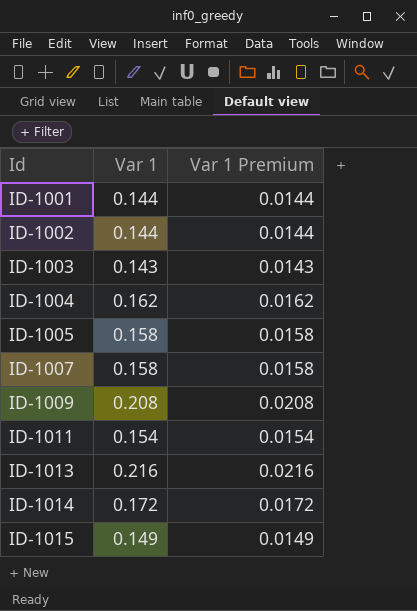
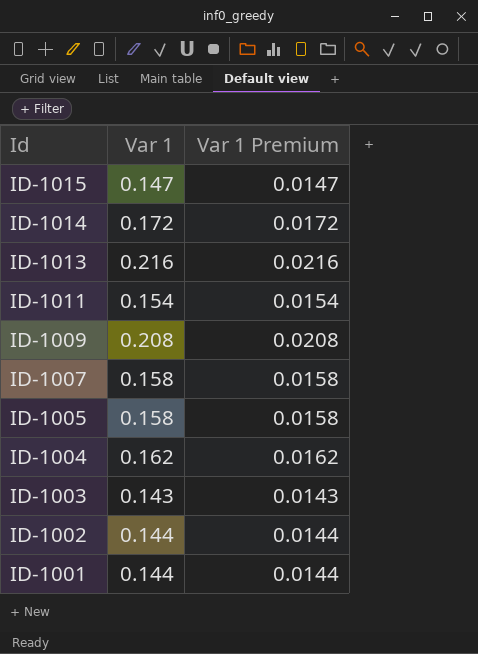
row order: Id ascending -> Id descending
ID-1015 | Var 1: 0.149 -> 0.147
ID-1015 | Var 1 Premium: 0.0149 -> 0.0147

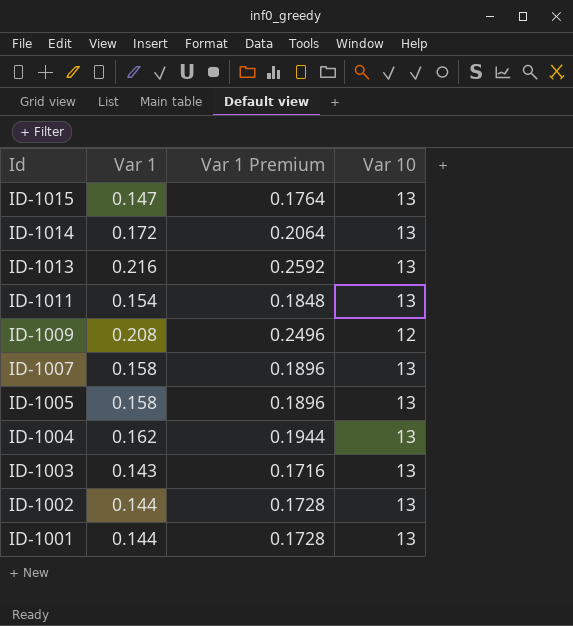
column Var 1 Premium | formula: [Var 1] * 0.1 -> [Var 1] * 1.2
column Var 10 | position: none -> 4

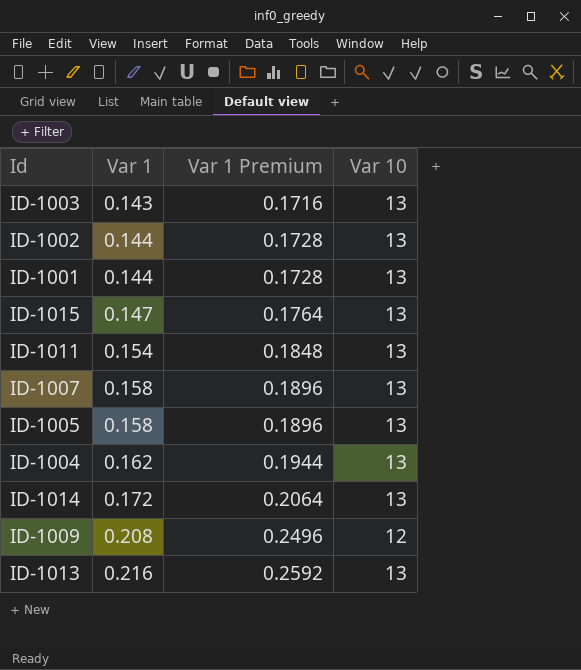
row order: Id descending -> Var 1 ascending

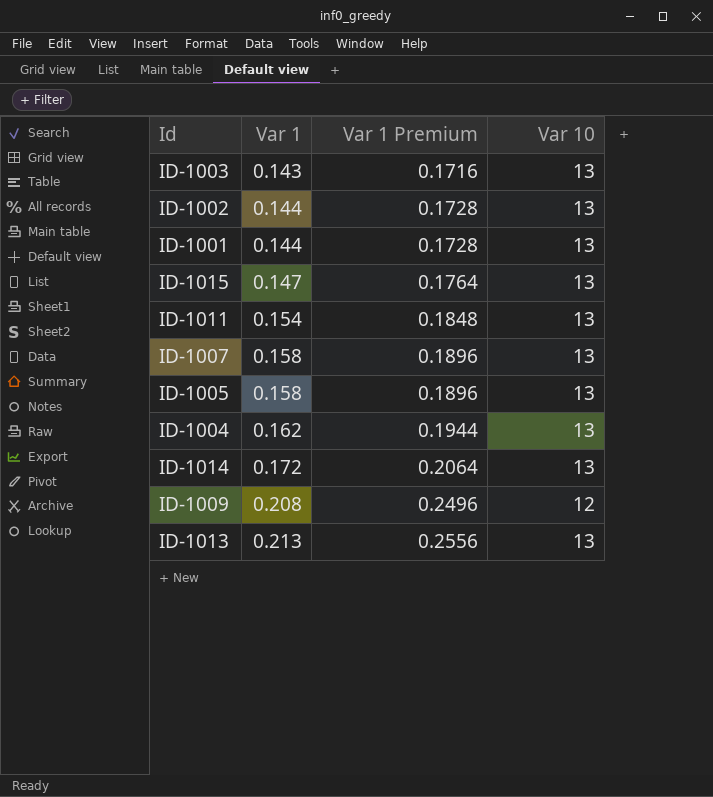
ID-1013 | Var 1: 0.216 -> 0.213
ID-1013 | Var 1 Premium: 0.2592 -> 0.2556

